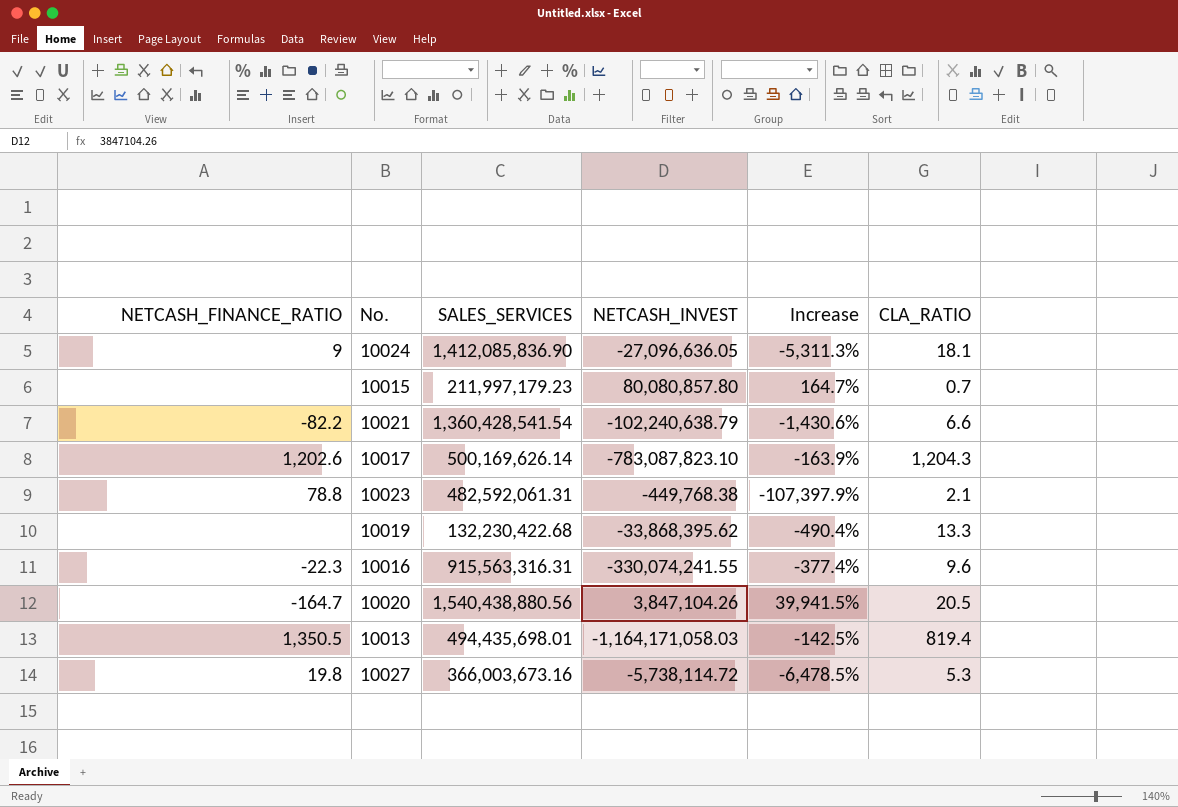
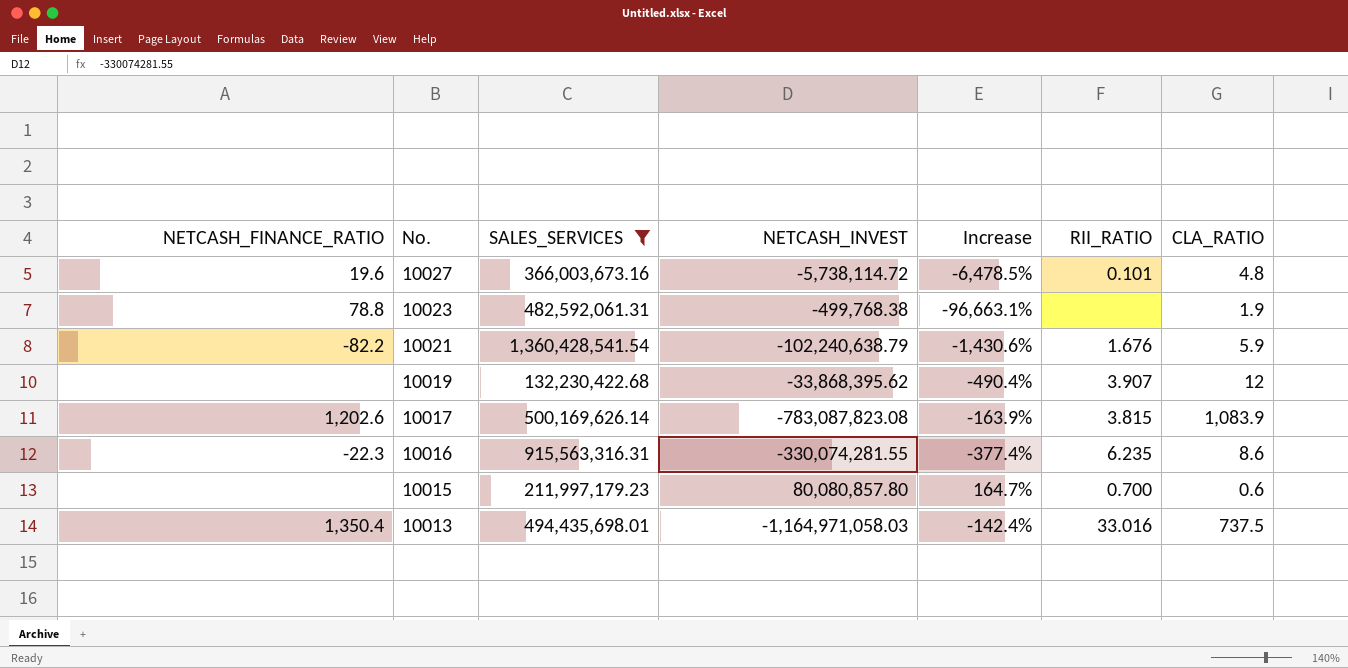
filter: none -> SALES_SERVICES <= 1,360,428,541.54
row order: none -> No. descending
column RII_RATIO | position: none -> 6
10027 | NETCASH_FINANCE_RATIO: 19.8 -> 19.6
10027 | CLA_RATIO: 5.3 -> 4.8
10023 | NETCASH_INVEST: -449,768.38 -> -499,768.38
10023 | Increase: -107,397.9% -> -96,663.1%
10023 | CLA_RATIO: 2.1 -> 1.9
10021 | CLA_RATIO: 6.6 -> 5.9
10019 | CLA_RATIO: 13.3 -> 12
10017 | NETCASH_INVEST: -783,087,823.10 -> -783,087,823.08
10017 | CLA_RATIO: 1,204.3 -> 1,083.9
10016 | NETCASH_INVEST: -330,074,241.55 -> -330,074,281.55
10016 | CLA_RATIO: 9.6 -> 8.6
10015 | CLA_RATIO: 0.7 -> 0.6
10013 | NETCASH_FINANCE_RATIO: 1,350.5 -> 1,350.4
10013 | NETCASH_INVEST: -1,164,171,058.03 -> -1,164,971,058.03
10013 | Increase: -142.5% -> -142.4%
10013 | CLA_RATIO: 819.4 -> 737.5

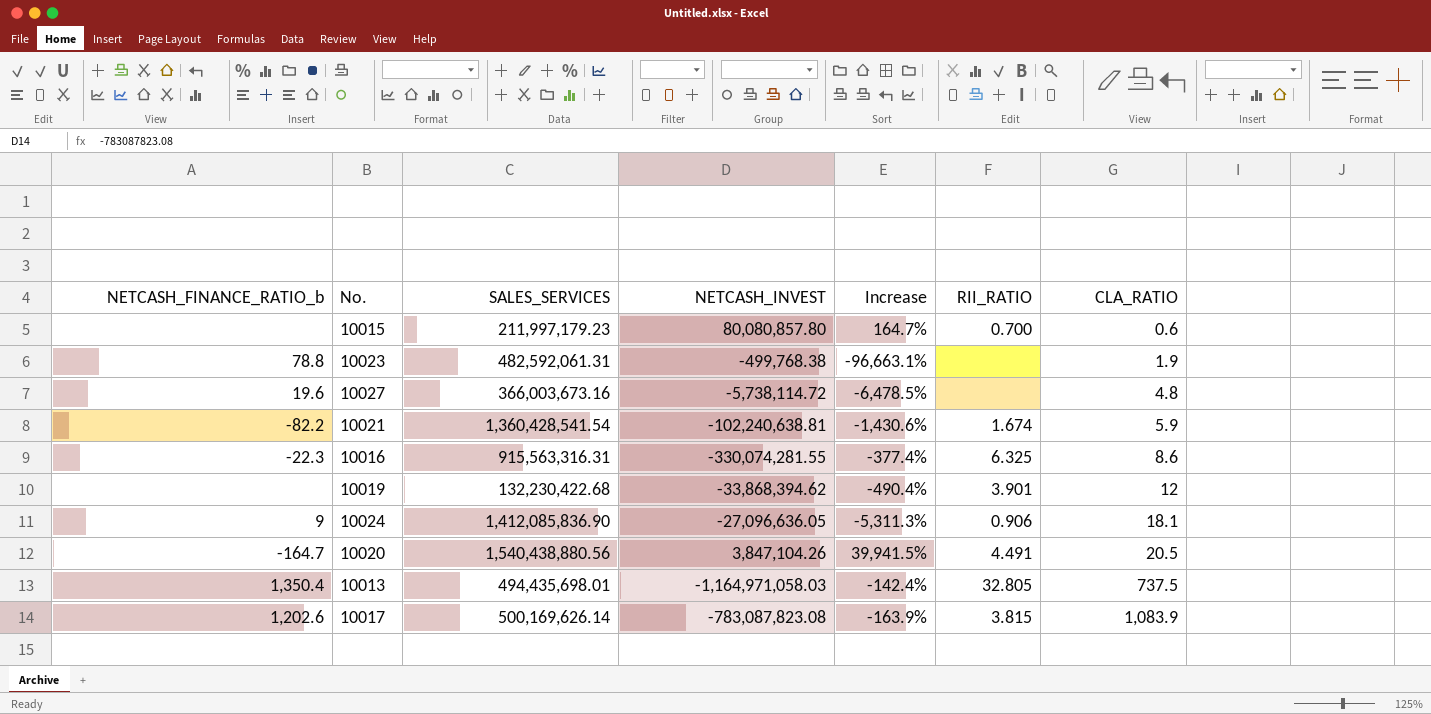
filter: SALES_SERVICES <= 1,360,428,541.54 -> none
row order: No. descending -> CLA_RATIO ascending
column name: NETCASH_FINANCE_RATIO -> NETCASH_FINANCE_RATIO_b
10027 | RII_RATIO: 0.101 -> none
10021 | NETCASH_INVEST: -102,240,638.79 -> -102,240,638.81
10021 | RII_RATIO: 1.676 -> 1.674
10016 | RII_RATIO: 6.235 -> 6.325
10019 | NETCASH_INVEST: -33,868,395.62 -> -33,868,394.62
10019 | RII_RATIO: 3.907 -> 3.901
10013 | RII_RATIO: 33.016 -> 32.805

